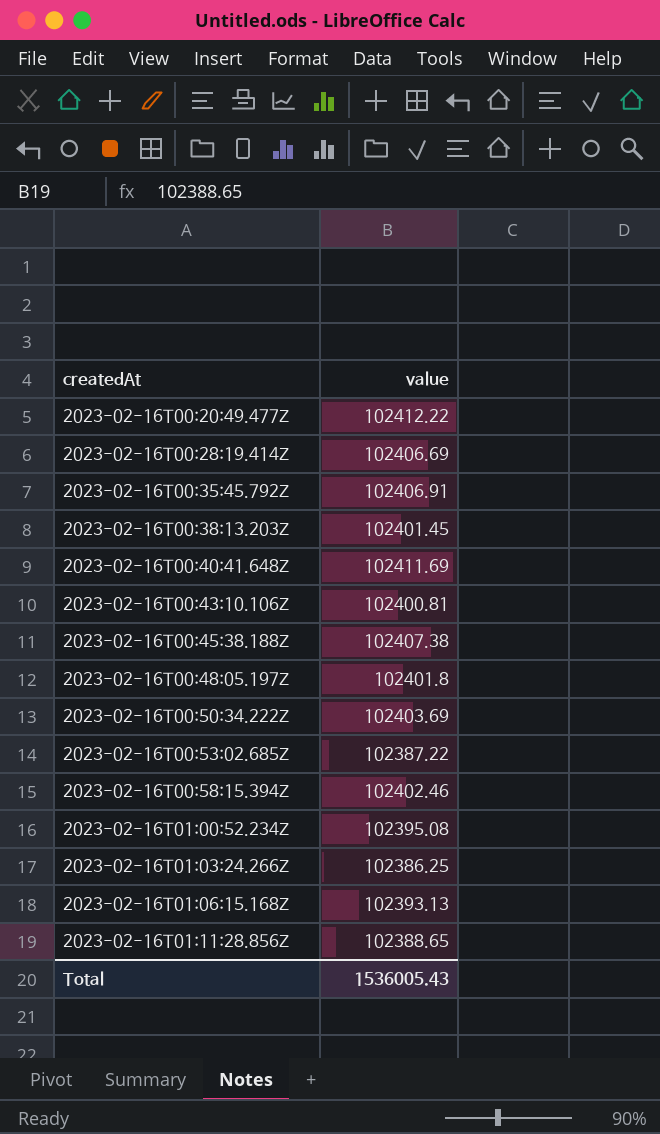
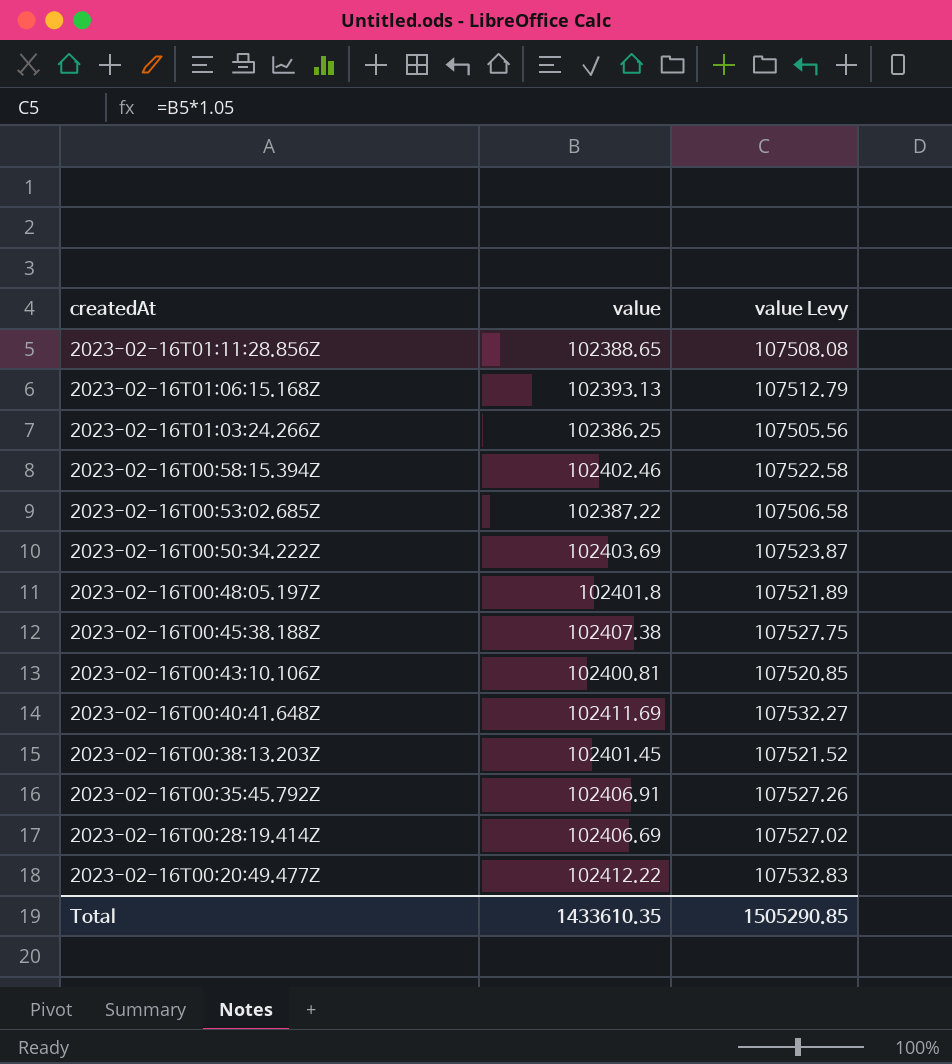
row order: createdAt ascending -> createdAt descending
column value Levy | formula: none -> [value] * 1.05
row 2023-02-16T01:00:52.234Z: 102395.08 -> none
Total | value: 1536005.43 -> 1433610.35

